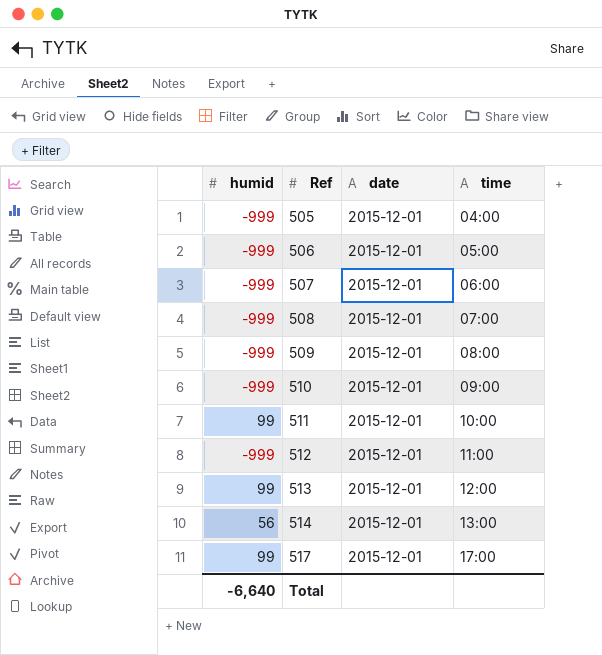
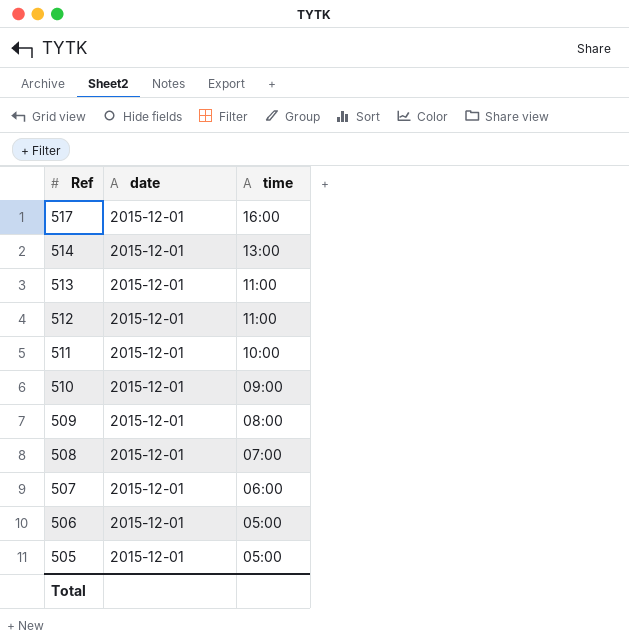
row order: Ref ascending -> Ref descending
column humid | position: 1 -> none
517 | time: 17:00 -> 16:00
513 | time: 12:00 -> 11:00
505 | time: 04:00 -> 05:00

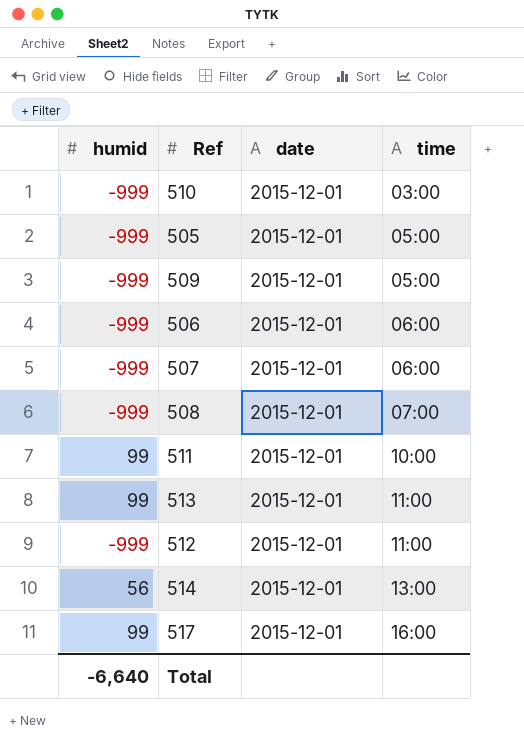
row order: Ref descending -> time ascending
column humid | position: none -> 1
510 | time: 09:00 -> 03:00
509 | time: 08:00 -> 05:00
506 | time: 05:00 -> 06:00

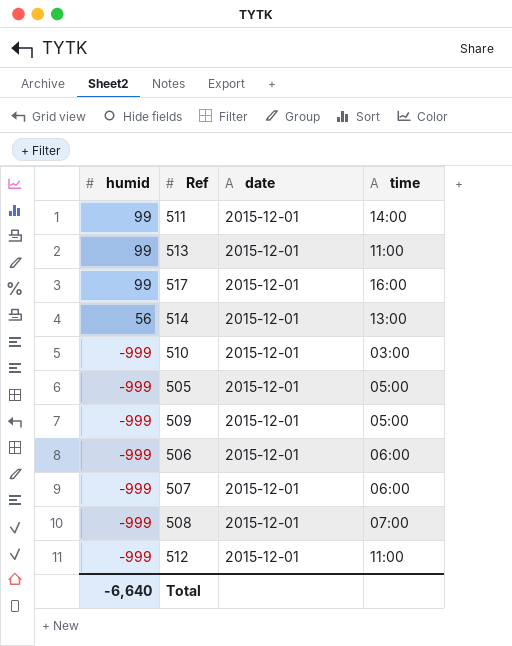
row order: time ascending -> humid descending
511 | time: 10:00 -> 14:00

